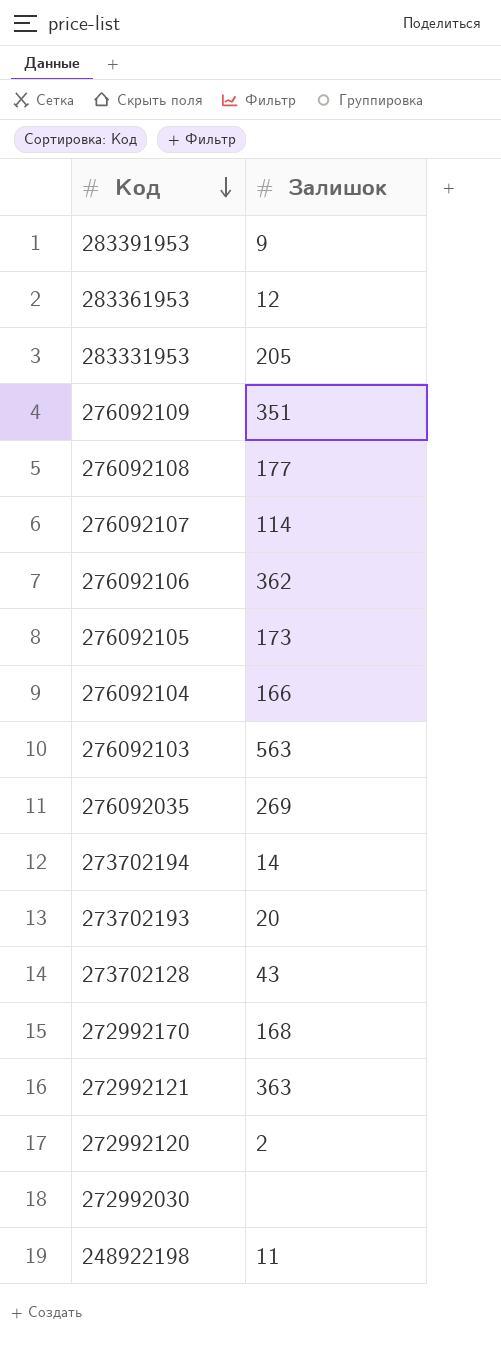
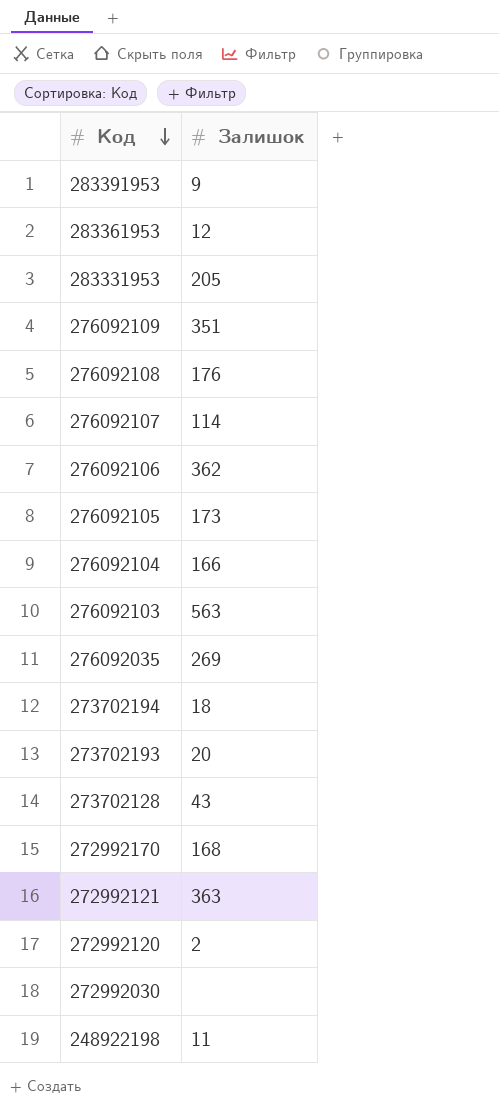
276092108 | Залишок: 177 -> 176
273702194 | Залишок: 14 -> 18

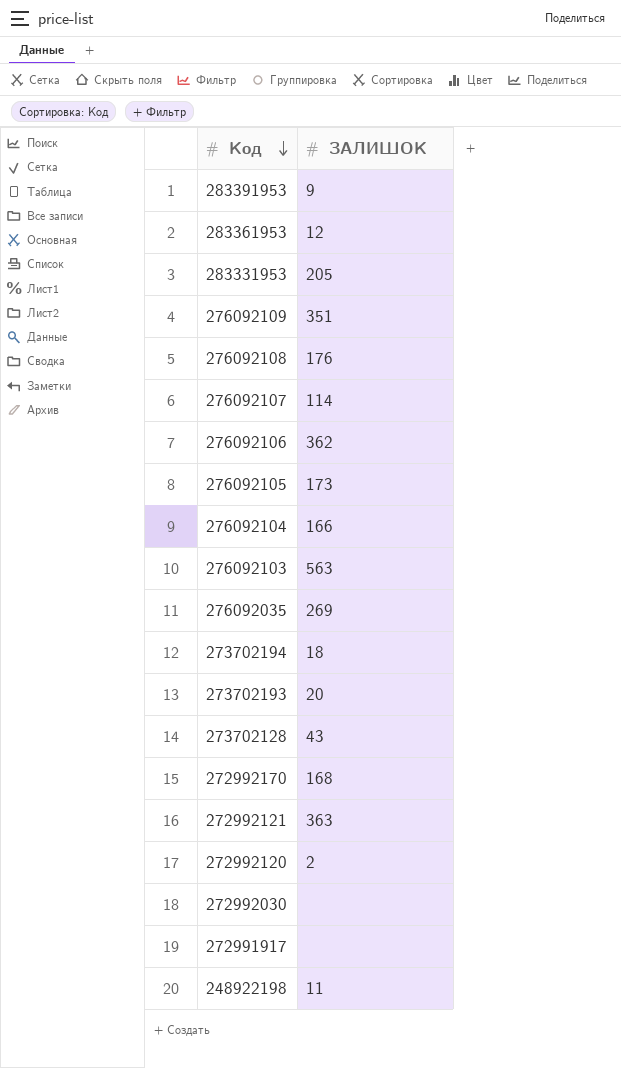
column name: Залишок -> ЗАЛИШОК
row 272991917: none -> none

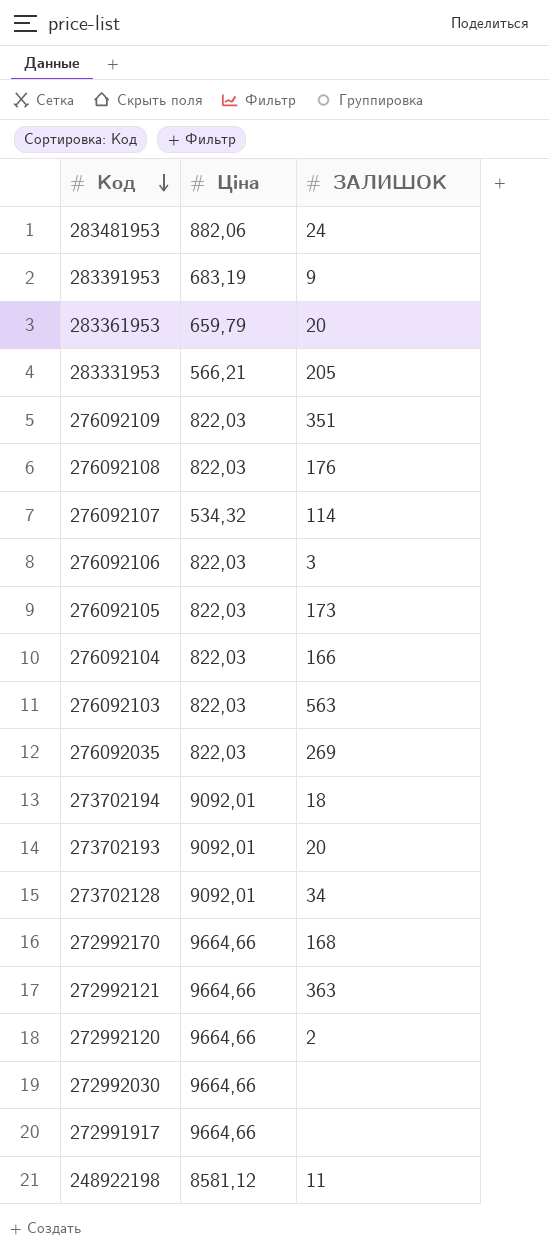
column Ціна | position: none -> 2
row 283481953: none -> 882,06 | 24
283361953 | ЗАЛИШОК: 12 -> 20
276092106 | ЗАЛИШОК: 362 -> 3
273702128 | ЗАЛИШОК: 43 -> 34

